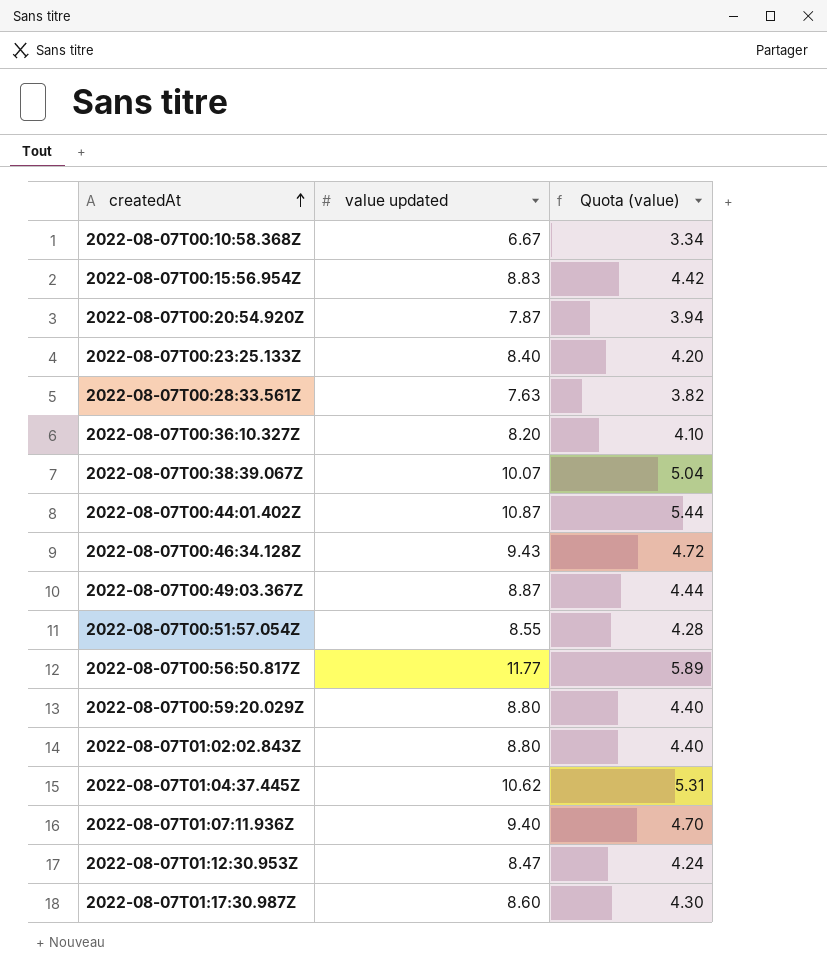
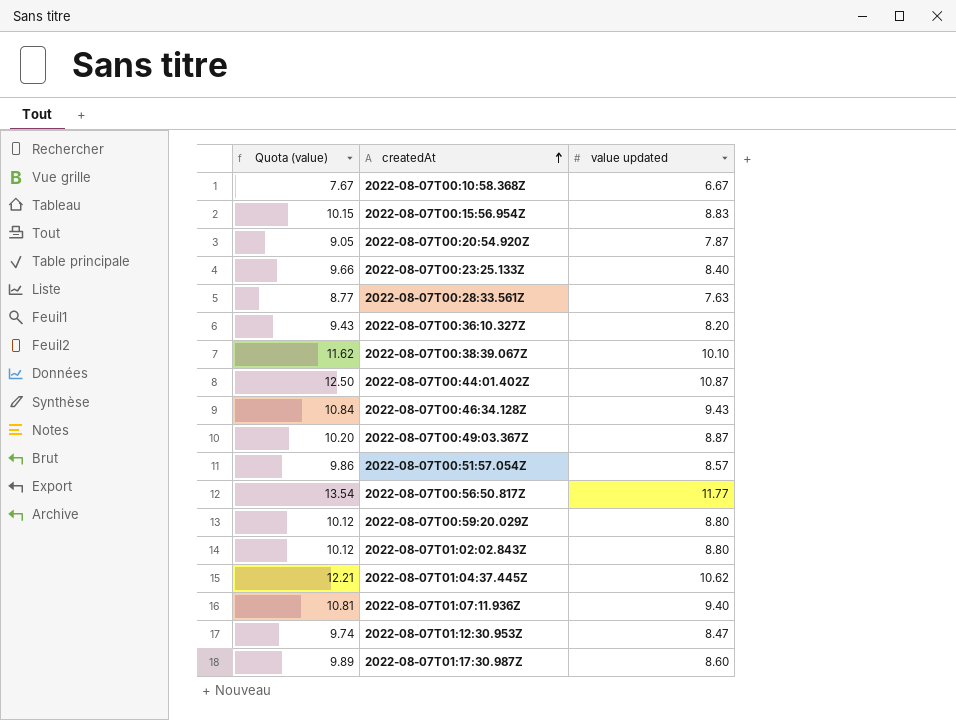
column Quota (value) | formula: [value updated] * 0.5 -> [value updated] * 1.15
column Quota (value) | position: 3 -> 1
2022-08-07T00:38:39.067Z | value updated: 10.07 -> 10.10
2022-08-07T00:51:57.054Z | value updated: 8.55 -> 8.57

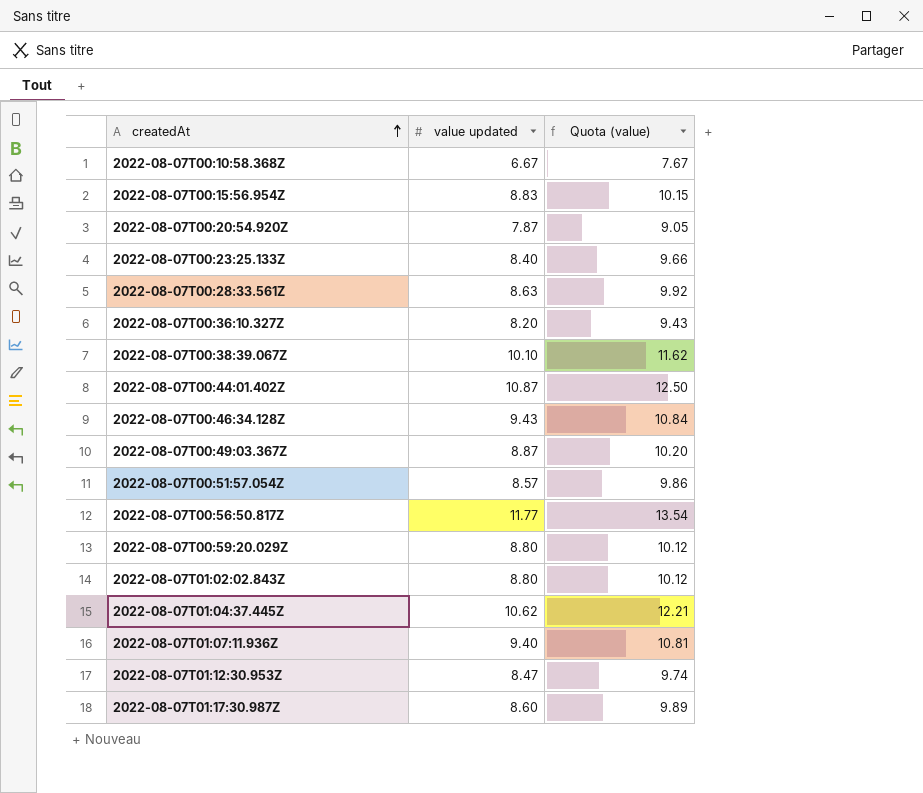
column Quota (value) | position: 1 -> 3
2022-08-07T00:28:33.561Z | value updated: 7.63 -> 8.63
2022-08-07T00:28:33.561Z | Quota (value): 8.77 -> 9.92

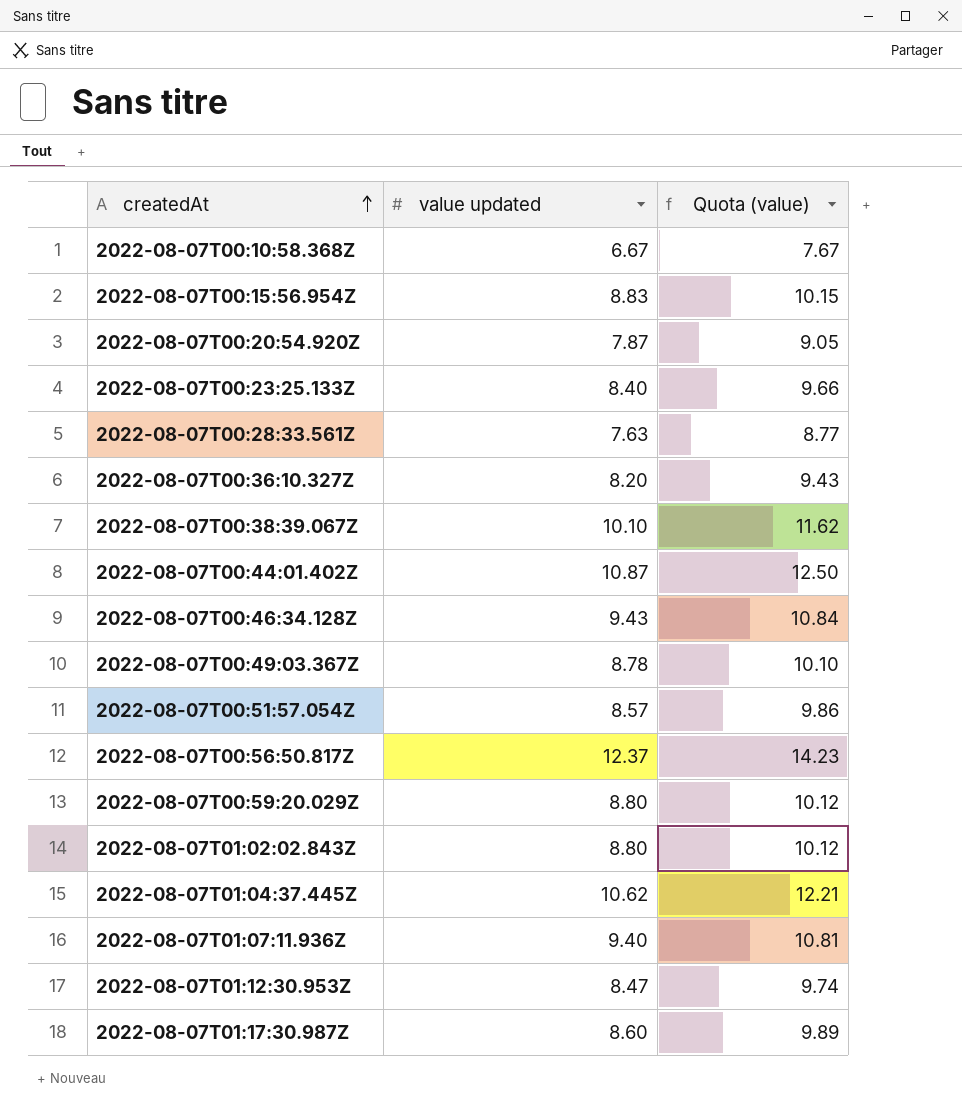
2022-08-07T00:28:33.561Z | value updated: 8.63 -> 7.63
2022-08-07T00:28:33.561Z | Quota (value): 9.92 -> 8.77
2022-08-07T00:49:03.367Z | value updated: 8.87 -> 8.78
2022-08-07T00:49:03.367Z | Quota (value): 10.20 -> 10.10
2022-08-07T00:56:50.817Z | value updated: 11.77 -> 12.37
2022-08-07T00:56:50.817Z | Quota (value): 13.54 -> 14.23

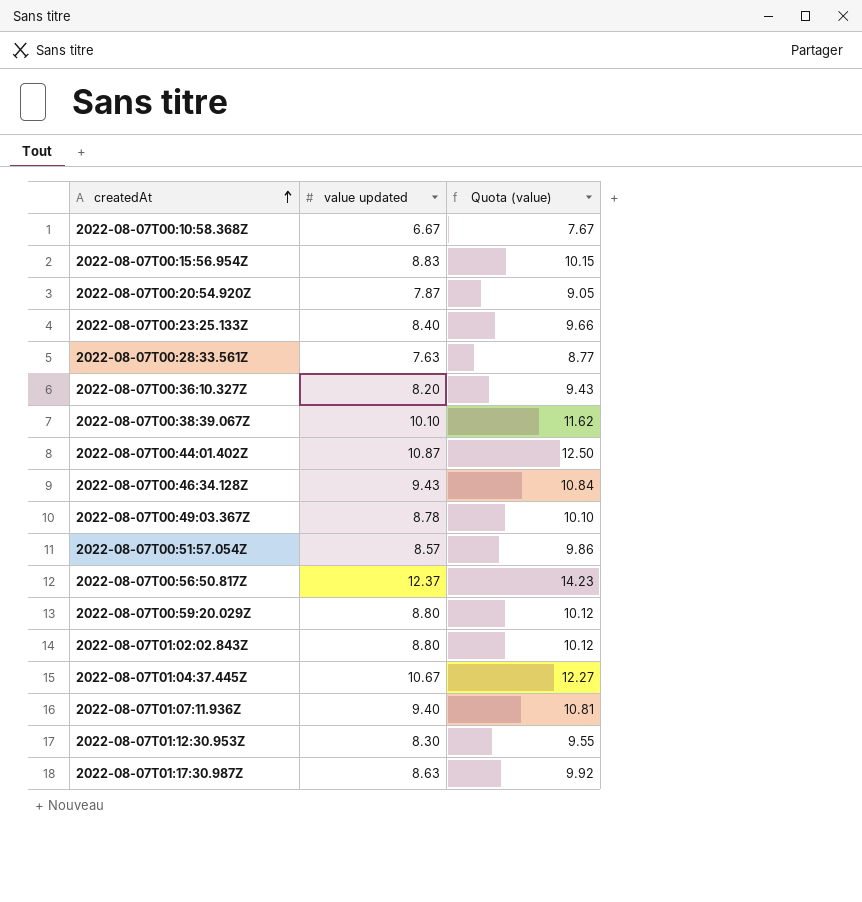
2022-08-07T01:04:37.445Z | value updated: 10.62 -> 10.67
2022-08-07T01:04:37.445Z | Quota (value): 12.21 -> 12.27
2022-08-07T01:12:30.953Z | value updated: 8.47 -> 8.30
2022-08-07T01:12:30.953Z | Quota (value): 9.74 -> 9.55
2022-08-07T01:17:30.987Z | value updated: 8.60 -> 8.63
2022-08-07T01:17:30.987Z | Quota (value): 9.89 -> 9.92

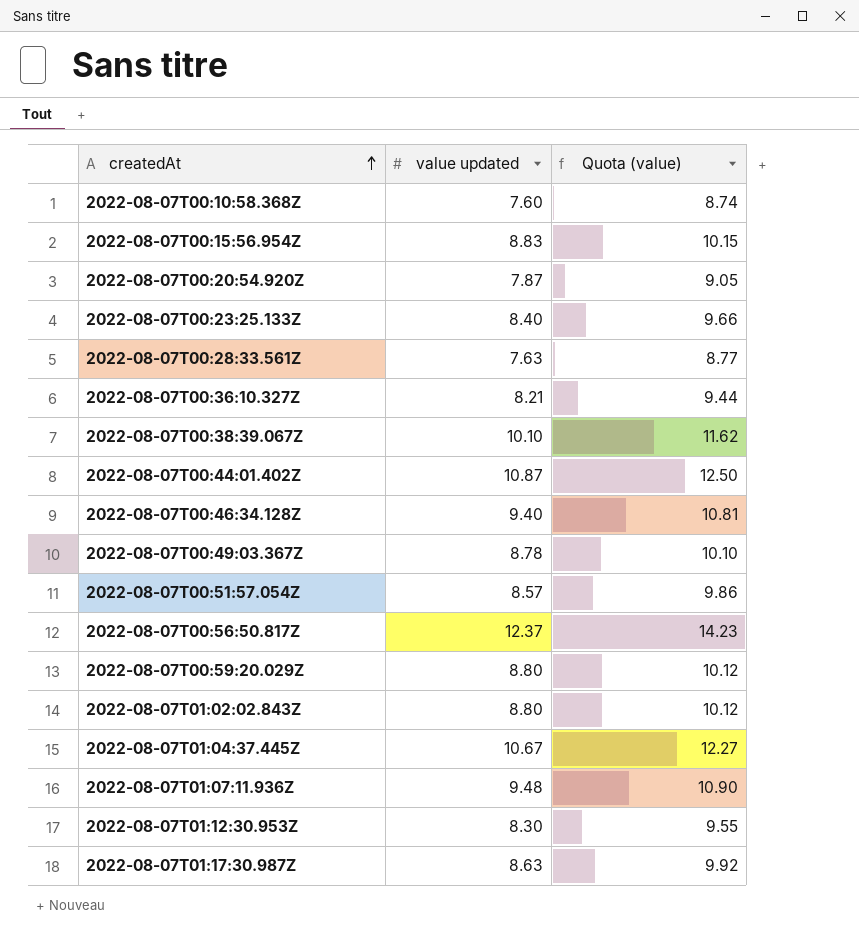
2022-08-07T00:10:58.368Z | value updated: 6.67 -> 7.60
2022-08-07T00:10:58.368Z | Quota (value): 7.67 -> 8.74
2022-08-07T00:36:10.327Z | value updated: 8.20 -> 8.21
2022-08-07T00:36:10.327Z | Quota (value): 9.43 -> 9.44
2022-08-07T00:46:34.128Z | value updated: 9.43 -> 9.40
2022-08-07T00:46:34.128Z | Quota (value): 10.84 -> 10.81
2022-08-07T01:07:11.936Z | value updated: 9.40 -> 9.48
2022-08-07T01:07:11.936Z | Quota (value): 10.81 -> 10.90

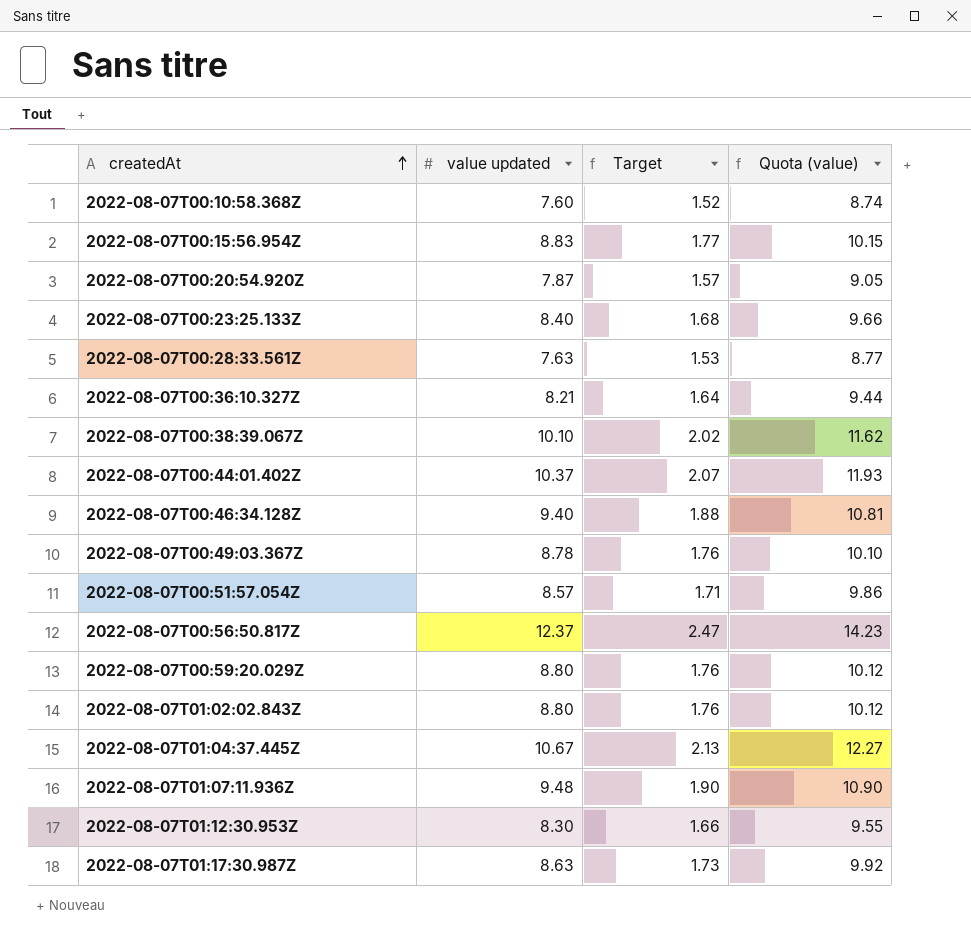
column Target | formula: none -> [value updated] * 0.2
2022-08-07T00:44:01.402Z | value updated: 10.87 -> 10.37
2022-08-07T00:44:01.402Z | Quota (value): 12.50 -> 11.93

